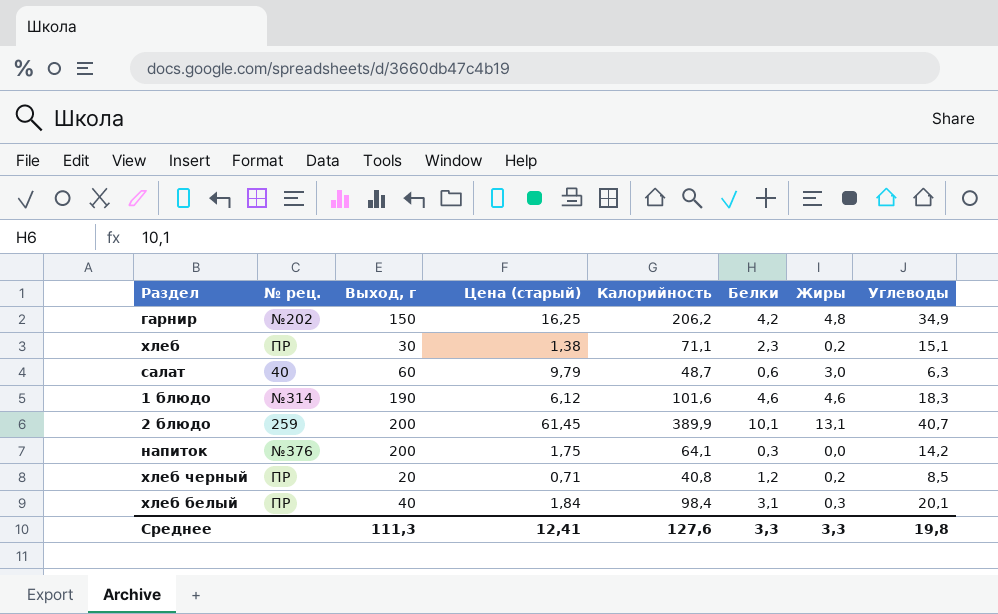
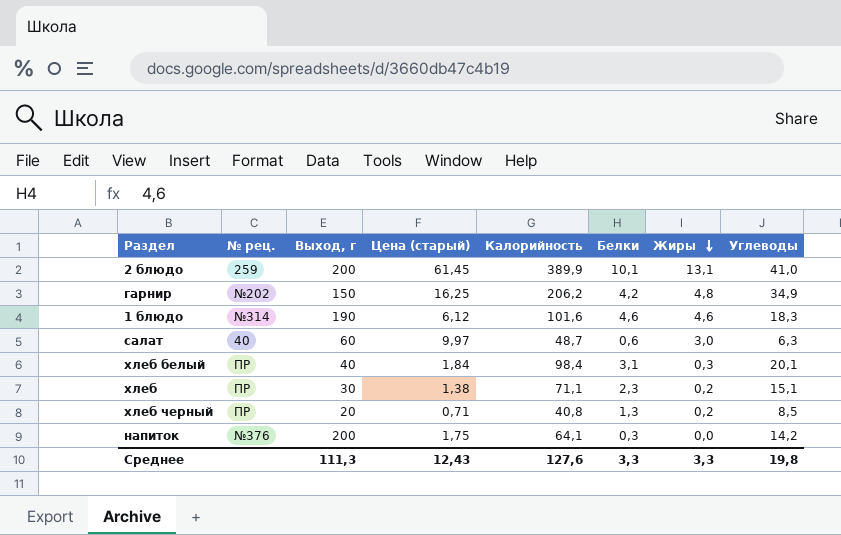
row order: none -> Жиры descending
2 блюдо | Углеводы: 40,7 -> 41,0
салат | Цена (старый): 9,79 -> 9,97
хлеб черный | Белки: 1,2 -> 1,3
Среднее | Цена (старый): 12,41 -> 12,43

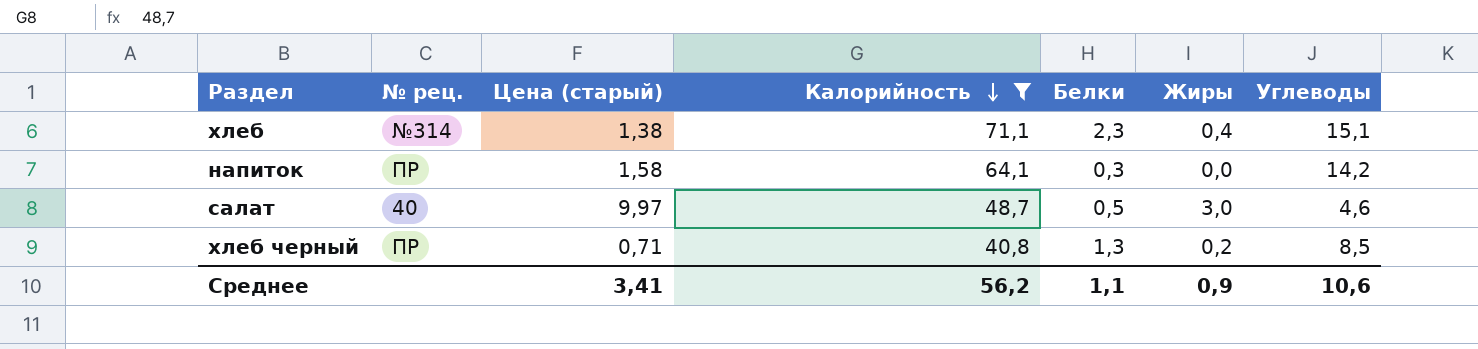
filter: none -> Калорийность <= 71,1
row order: Жиры descending -> Калорийность descending
column Выход, г | position: 3 -> none
хлеб | № рец.: ПР -> №314
хлеб | Жиры: 0,2 -> 0,4
напиток | № рец.: №376 -> ПР
напиток | Цена (старый): 1,75 -> 1,58
салат | Белки: 0,6 -> 0,5
салат | Углеводы: 6,3 -> 4,6
Среднее | Цена (старый): 12,43 -> 3,41
Среднее | Калорийность: 127,6 -> 56,2
Среднее | Белки: 3,3 -> 1,1
Среднее | Жиры: 3,3 -> 0,9
Среднее | Углеводы: 19,8 -> 10,6

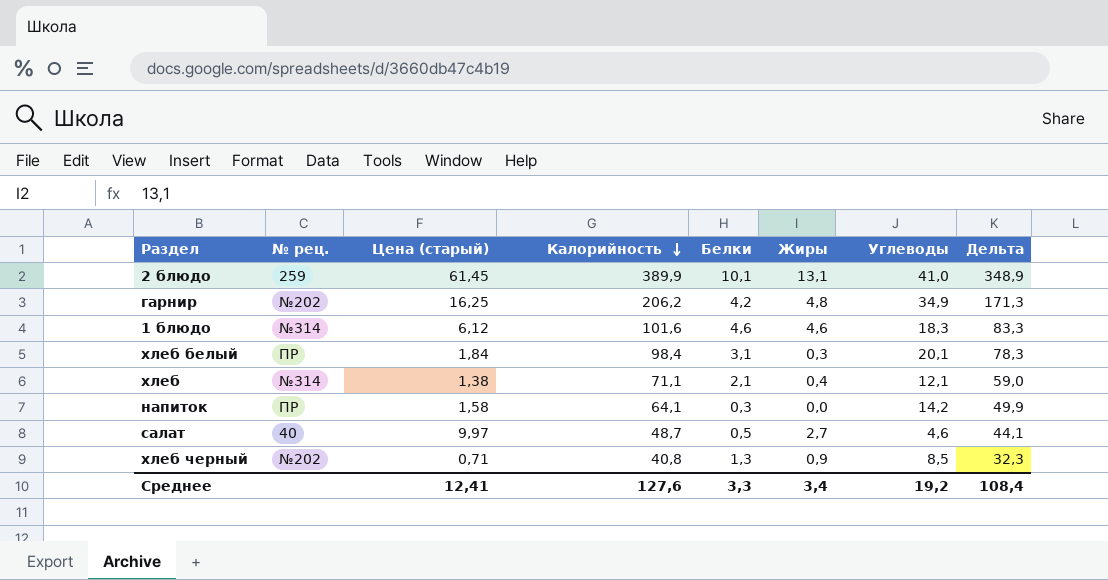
filter: Калорийность <= 71,1 -> none
column Дельта | formula: none -> [Калорийность] - [Углеводы]
хлеб | Белки: 2,3 -> 2,1
хлеб | Углеводы: 15,1 -> 12,1
салат | Жиры: 3,0 -> 2,7
хлеб черный | № рец.: ПР -> №202
хлеб черный | Жиры: 0,2 -> 0,9
Среднее | Цена (старый): 3,41 -> 12,41
Среднее | Калорийность: 56,2 -> 127,6
Среднее | Белки: 1,1 -> 3,3
Среднее | Жиры: 0,9 -> 3,4
Среднее | Углеводы: 10,6 -> 19,2

